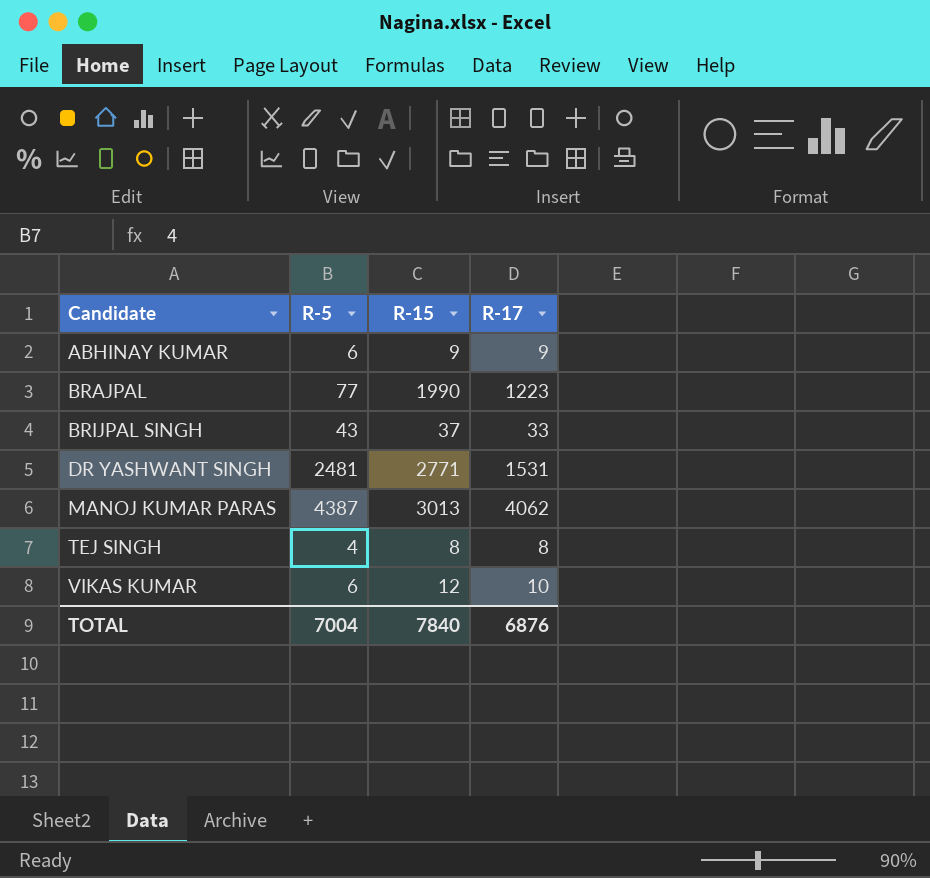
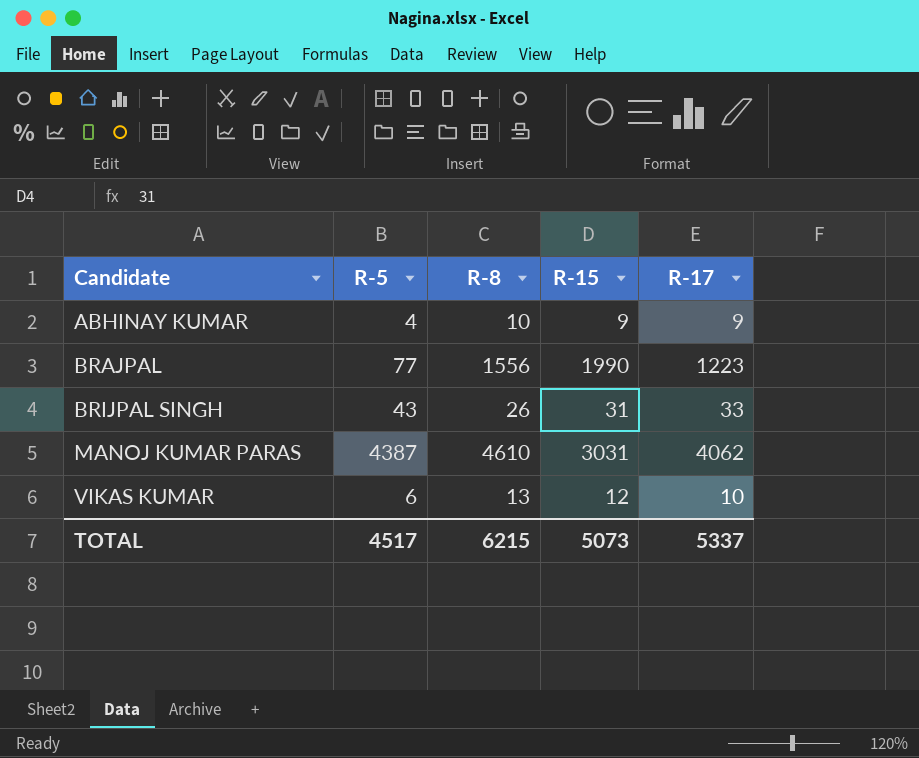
column R-8 | position: none -> 3
row DR YASHWANT SINGH: 2481 | 2771 | 1531 -> none
row TEJ SINGH: 4 | 8 | 8 -> none
ABHINAY KUMAR | R-5: 6 -> 4
BRIJPAL SINGH | R-15: 37 -> 31
MANOJ KUMAR PARAS | R-15: 3013 -> 3031
TOTAL | R-5: 7004 -> 4517
TOTAL | R-15: 7840 -> 5073
TOTAL | R-17: 6876 -> 5337

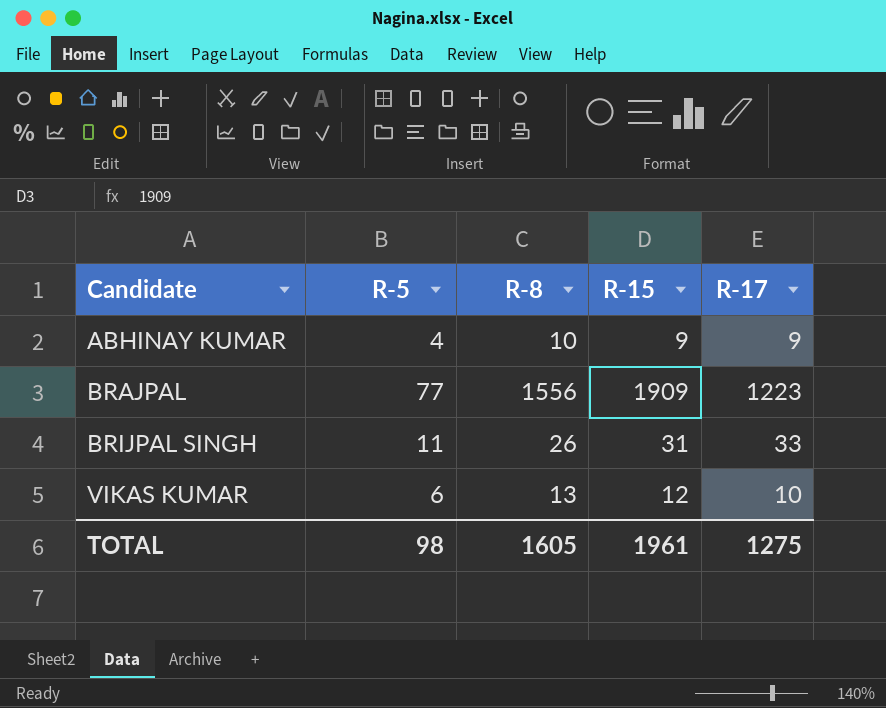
row MANOJ KUMAR PARAS: 4387 | 4610 | 3031 | 4062 -> none
BRAJPAL | R-15: 1990 -> 1909
BRIJPAL SINGH | R-5: 43 -> 11
TOTAL | R-5: 4517 -> 98
TOTAL | R-8: 6215 -> 1605
TOTAL | R-15: 5073 -> 1961
TOTAL | R-17: 5337 -> 1275

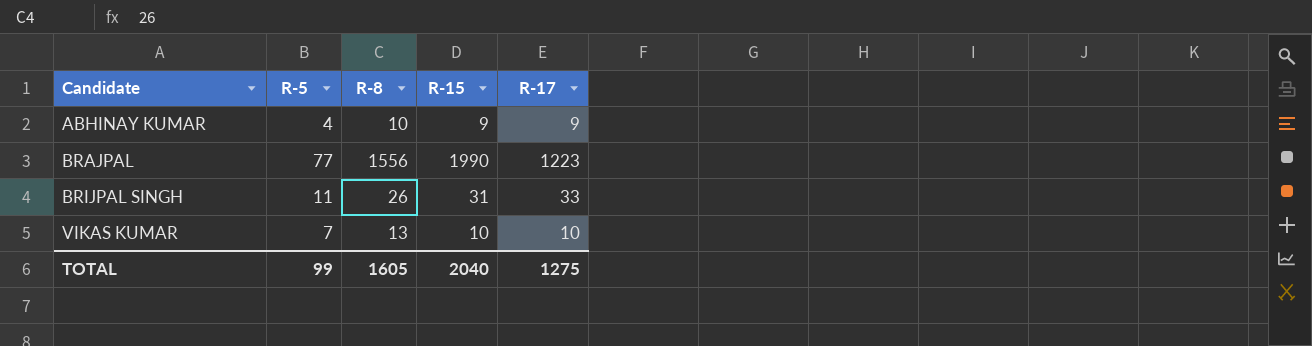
BRAJPAL | R-15: 1909 -> 1990
VIKAS KUMAR | R-5: 6 -> 7
VIKAS KUMAR | R-15: 12 -> 10
TOTAL | R-5: 98 -> 99
TOTAL | R-15: 1961 -> 2040

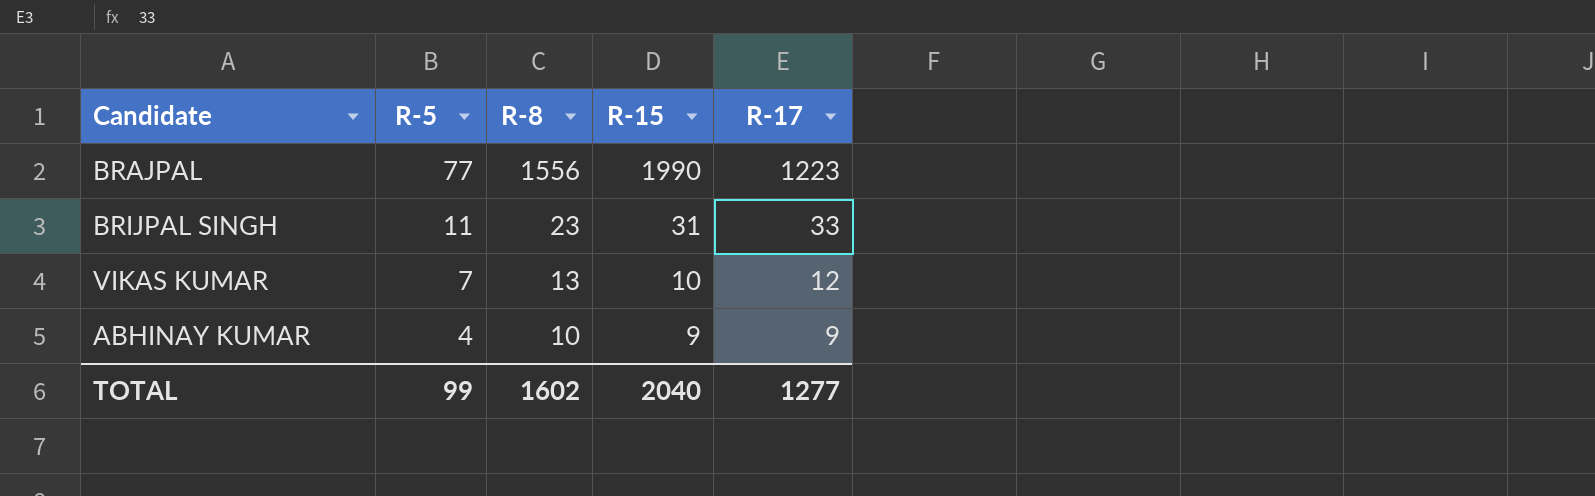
row order: Candidate ascending -> R-5 descending
BRIJPAL SINGH | R-8: 26 -> 23
VIKAS KUMAR | R-17: 10 -> 12
TOTAL | R-8: 1605 -> 1602
TOTAL | R-17: 1275 -> 1277

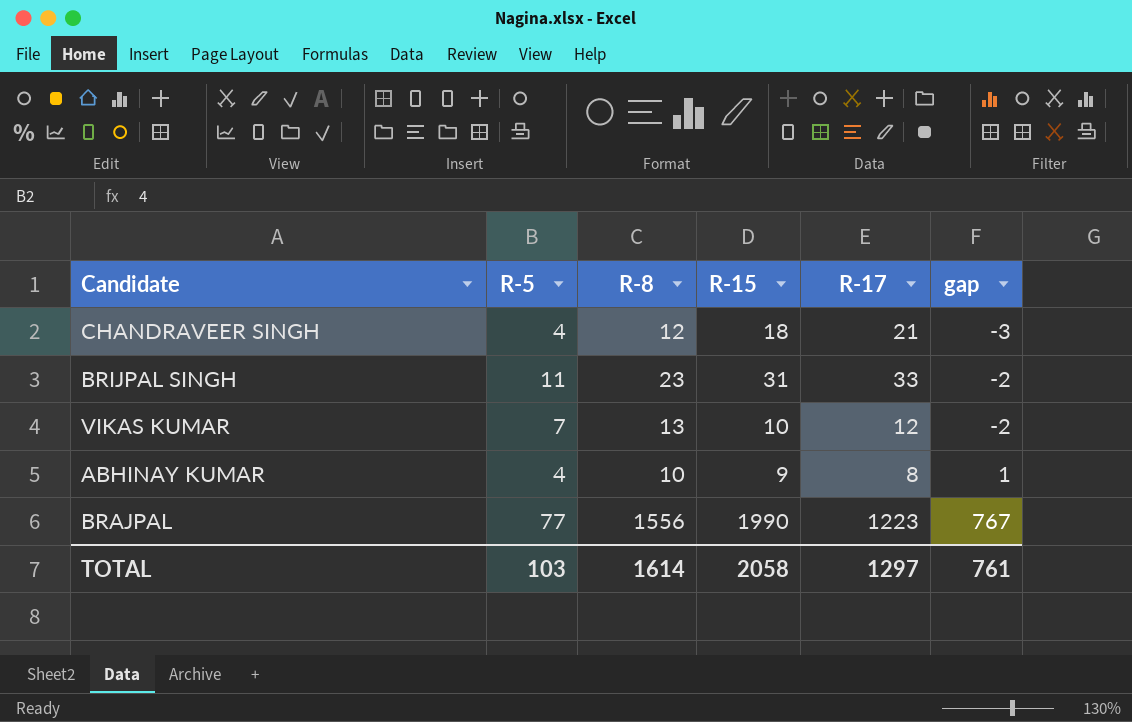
row order: R-5 descending -> gap ascending
column gap | formula: none -> [R-15] - [R-17]
row CHANDRAVEER SINGH: none -> 4 | 12 | 18 | 21 | -3
ABHINAY KUMAR | R-17: 9 -> 8
TOTAL | R-5: 99 -> 103
TOTAL | R-8: 1602 -> 1614
TOTAL | R-15: 2040 -> 2058
TOTAL | R-17: 1277 -> 1297

